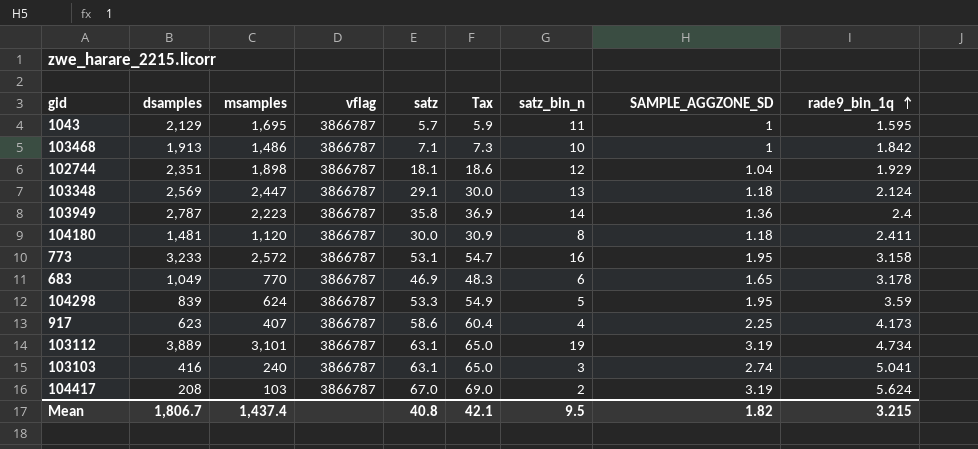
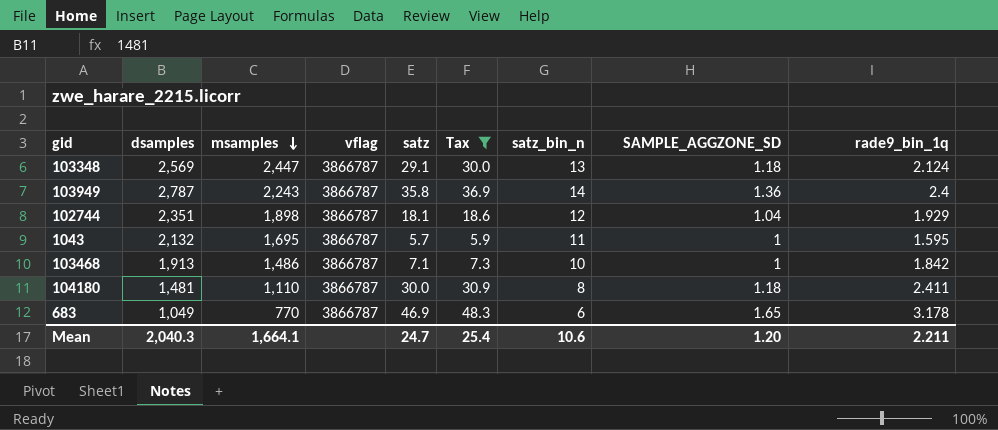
filter: none -> Tax <= 48.3
row order: rade9_bin_1q ascending -> msamples descending
103949 | msamples: 2,223 -> 2,243
1043 | dsamples: 2,129 -> 2,132
104180 | msamples: 1,120 -> 1,110
Mean | dsamples: 1,806.7 -> 2,040.3
Mean | msamples: 1,437.4 -> 1,664.1
Mean | satz: 40.8 -> 24.7
Mean | Tax: 42.1 -> 25.4
Mean | satz_bin_n: 9.5 -> 10.6
Mean | SAMPLE_AGGZONE_SD: 1.82 -> 1.20
Mean | rade9_bin_1q: 3.215 -> 2.211

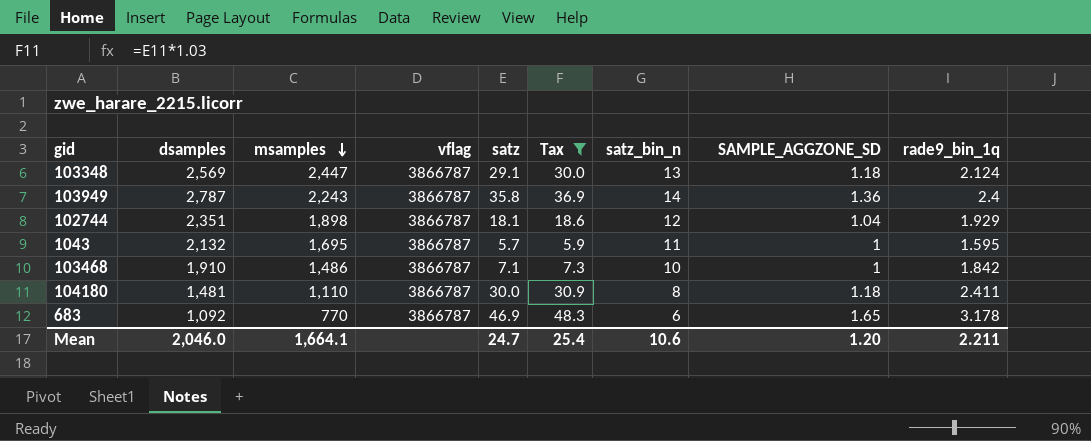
103468 | dsamples: 1,913 -> 1,910
683 | dsamples: 1,049 -> 1,092
Mean | dsamples: 2,040.3 -> 2,046.0

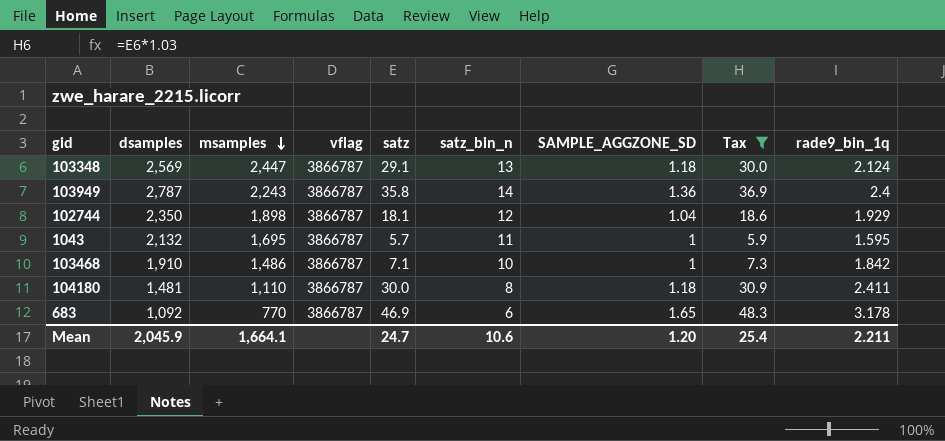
column Tax | position: 6 -> 8
102744 | dsamples: 2,351 -> 2,350
Mean | dsamples: 2,046.0 -> 2,045.9

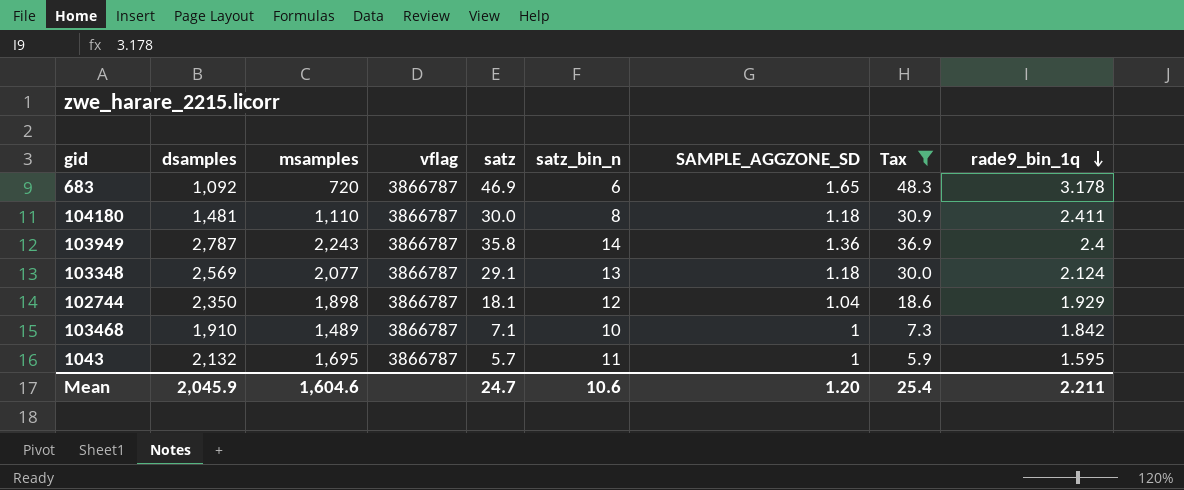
row order: msamples descending -> rade9_bin_1q descending
683 | msamples: 770 -> 720
103348 | msamples: 2,447 -> 2,077
103468 | msamples: 1,486 -> 1,489
Mean | msamples: 1,664.1 -> 1,604.6

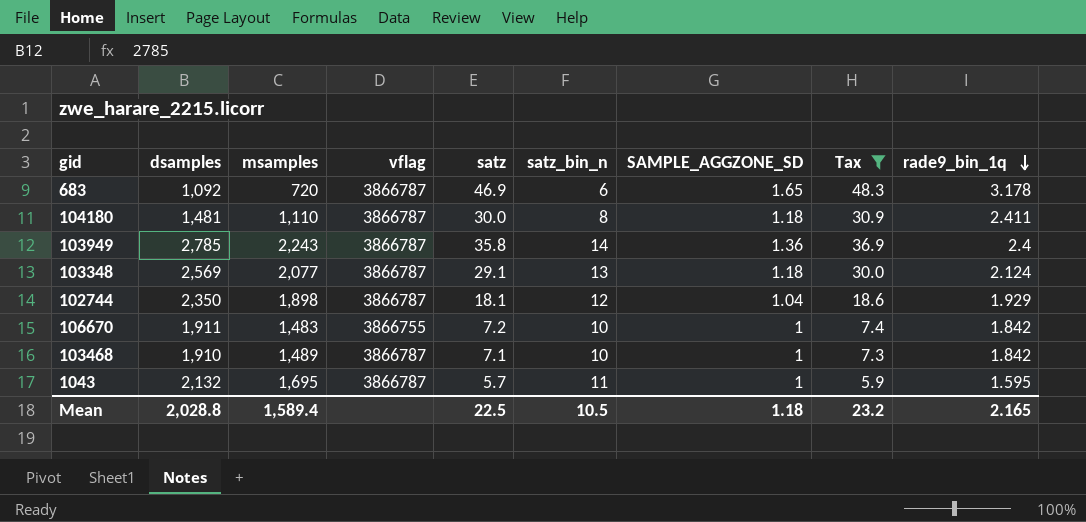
103949 | dsamples: 2,787 -> 2,785
row 106670: none -> 1,911 | 1,483 | 3866755 | 7.2 | 10 | 1 | 7.4 | 1.842
Mean | dsamples: 2,045.9 -> 2,028.8
Mean | msamples: 1,604.6 -> 1,589.4
Mean | satz: 24.7 -> 22.5
Mean | satz_bin_n: 10.6 -> 10.5
Mean | SAMPLE_AGGZONE_SD: 1.20 -> 1.18
Mean | Tax: 25.4 -> 23.2
Mean | rade9_bin_1q: 2.211 -> 2.165

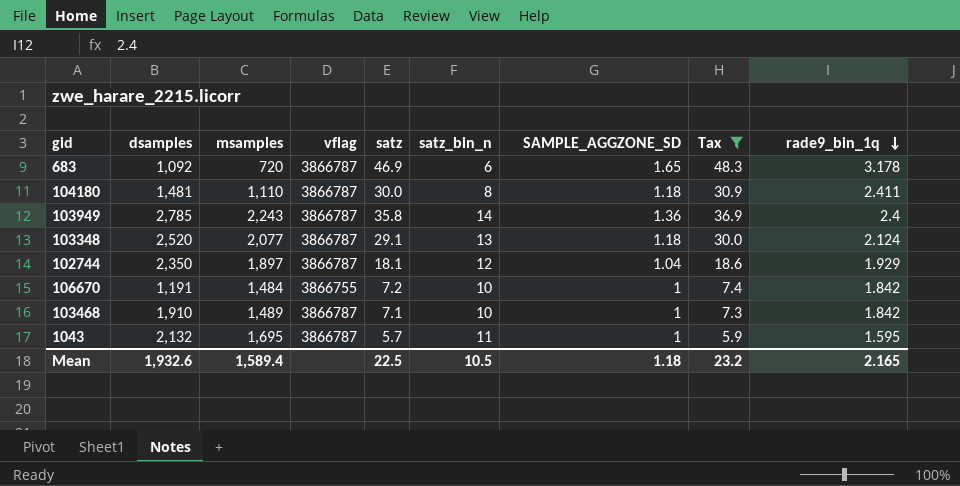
103348 | dsamples: 2,569 -> 2,520
102744 | msamples: 1,898 -> 1,897
106670 | dsamples: 1,911 -> 1,191
106670 | msamples: 1,483 -> 1,484
Mean | dsamples: 2,028.8 -> 1,932.6

